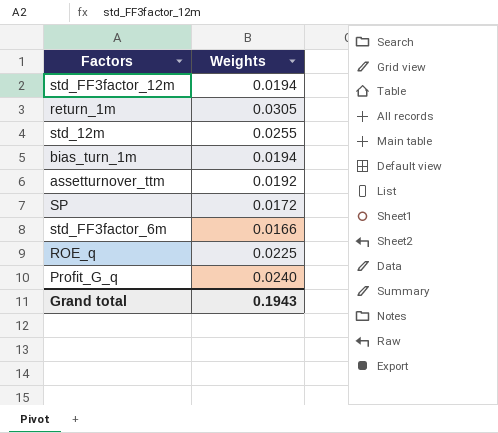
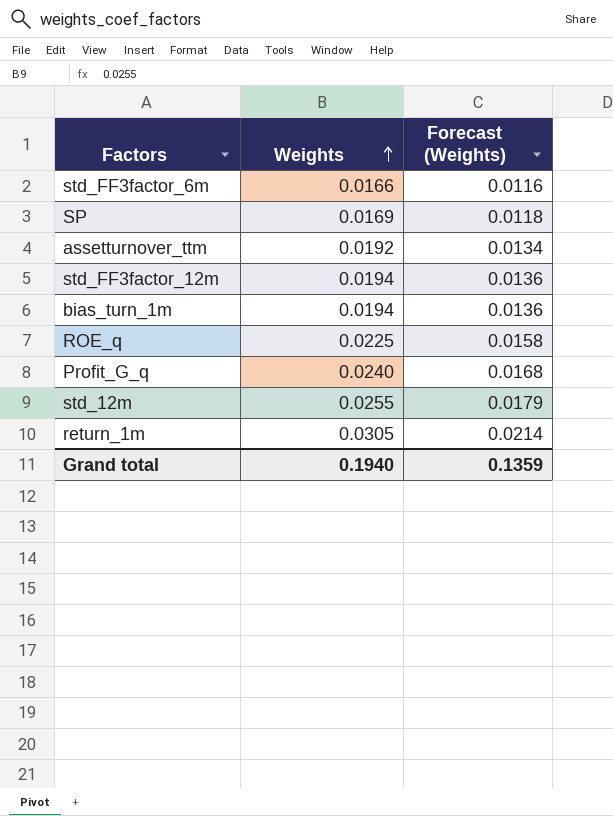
row order: none -> Weights ascending
column Forecast (Weights) | formula: none -> [Weights] * 0.7
SP | Weights: 0.0172 -> 0.0169
Grand total | Weights: 0.1943 -> 0.1940

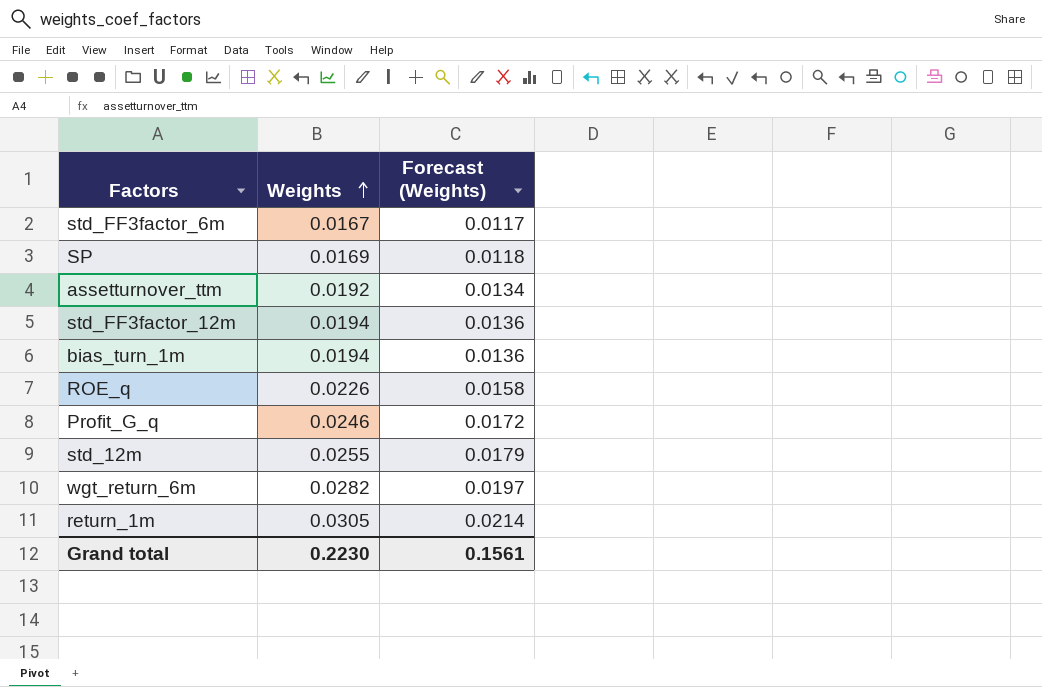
std_FF3factor_6m | Weights: 0.0166 -> 0.0167
std_FF3factor_6m | Forecast (Weights): 0.0116 -> 0.0117
ROE_q | Weights: 0.0225 -> 0.0226
Profit_G_q | Weights: 0.0240 -> 0.0246
Profit_G_q | Forecast (Weights): 0.0168 -> 0.0172
row wgt_return_6m: none -> 0.0282 | 0.0197
Grand total | Weights: 0.1940 -> 0.2230
Grand total | Forecast (Weights): 0.1359 -> 0.1561

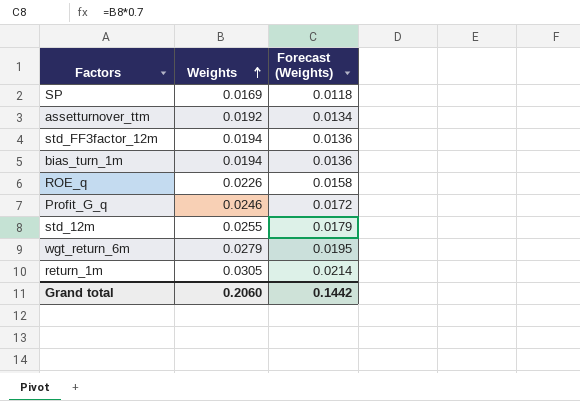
row std_FF3factor_6m: 0.0167 | 0.0117 -> none
wgt_return_6m | Weights: 0.0282 -> 0.0279
wgt_return_6m | Forecast (Weights): 0.0197 -> 0.0195
Grand total | Weights: 0.2230 -> 0.2060
Grand total | Forecast (Weights): 0.1561 -> 0.1442

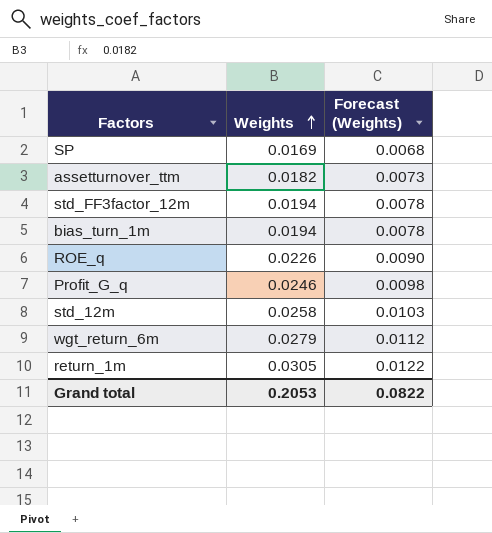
column Forecast (Weights) | formula: [Weights] * 0.7 -> [Weights] * 0.4
assetturnover_ttm | Weights: 0.0192 -> 0.0182
std_12m | Weights: 0.0255 -> 0.0258
Grand total | Weights: 0.2060 -> 0.2053
Grand total | Forecast (Weights): 0.1442 -> 0.0822

